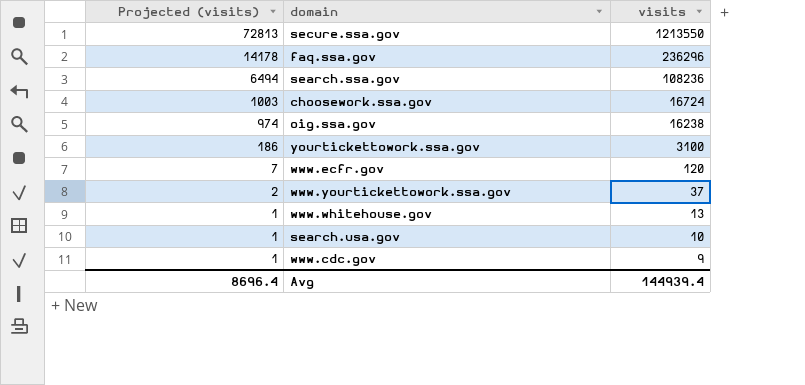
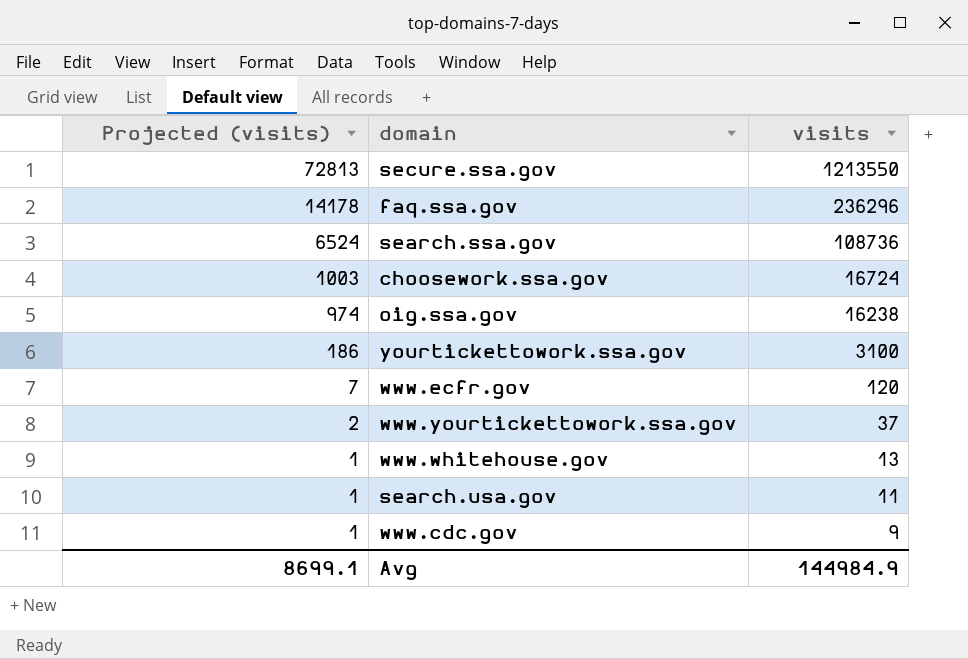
search.ssa.gov | Projected (visits): 6494 -> 6524
search.ssa.gov | visits: 108236 -> 108736
search.usa.gov | visits: 10 -> 11
Avg | Projected (visits): 8696.4 -> 8699.1
Avg | visits: 144939.4 -> 144984.9

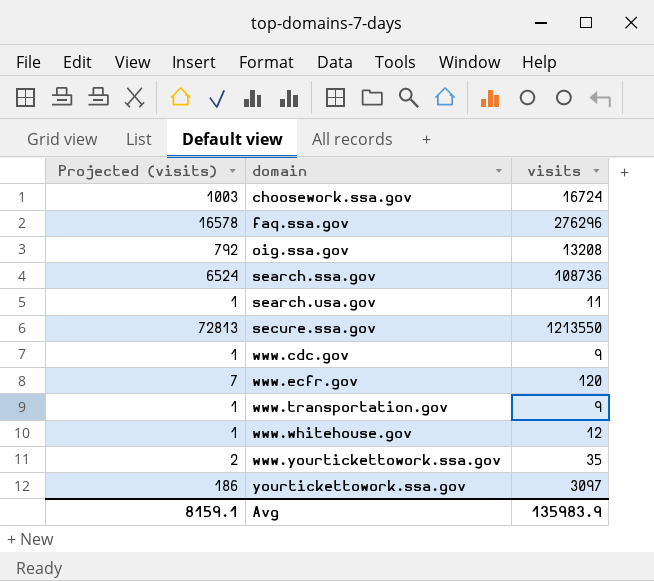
row order: Projected (visits) descending -> domain ascending
faq.ssa.gov | Projected (visits): 14178 -> 16578
faq.ssa.gov | visits: 236296 -> 276296
oig.ssa.gov | Projected (visits): 974 -> 792
oig.ssa.gov | visits: 16238 -> 13208
row www.transportation.gov: none -> 1 | 9
www.whitehouse.gov | visits: 13 -> 12
www.yourtickettowork.ssa.gov | visits: 37 -> 35
yourtickettowork.ssa.gov | visits: 3100 -> 3097
Avg | Projected (visits): 8699.1 -> 8159.1
Avg | visits: 144984.9 -> 135983.9

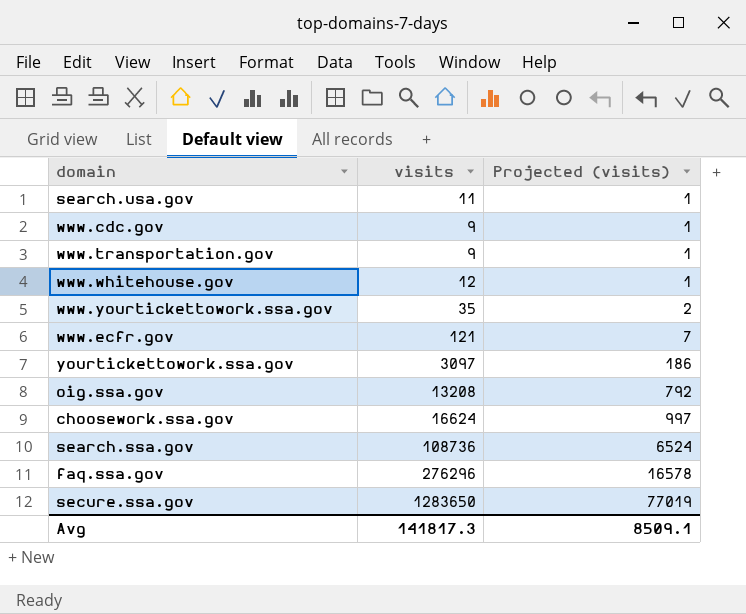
row order: domain ascending -> Projected (visits) ascending
column Projected (visits) | position: 1 -> 3
www.ecfr.gov | visits: 120 -> 121
choosework.ssa.gov | visits: 16724 -> 16624
choosework.ssa.gov | Projected (visits): 1003 -> 997
secure.ssa.gov | visits: 1213550 -> 1283650
secure.ssa.gov | Projected (visits): 72813 -> 77019
Avg | visits: 135983.9 -> 141817.3
Avg | Projected (visits): 8159.1 -> 8509.1

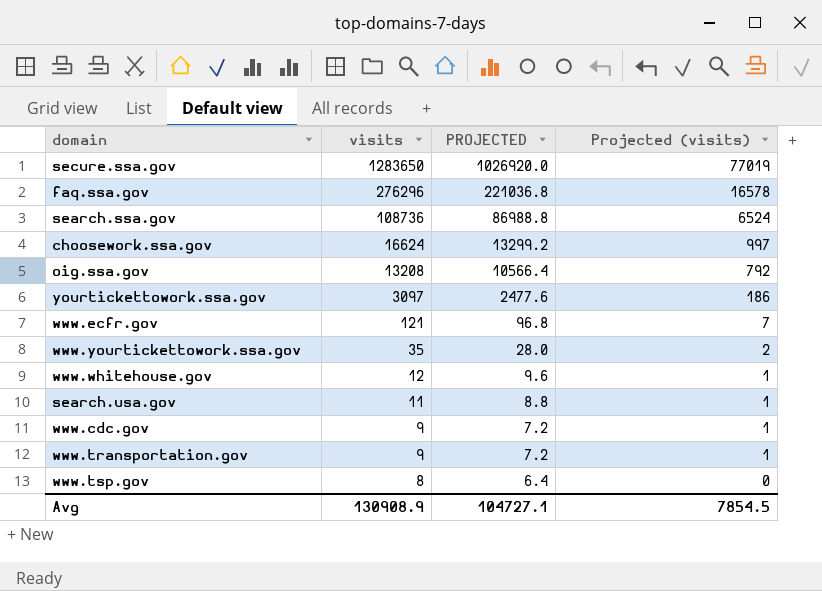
row order: Projected (visits) ascending -> visits descending
column PROJECTED | formula: none -> [visits] * 0.8
row www.tsp.gov: none -> 8 | 6.4 | 0
Avg | visits: 141817.3 -> 130908.9
Avg | Projected (visits): 8509.1 -> 7854.5

